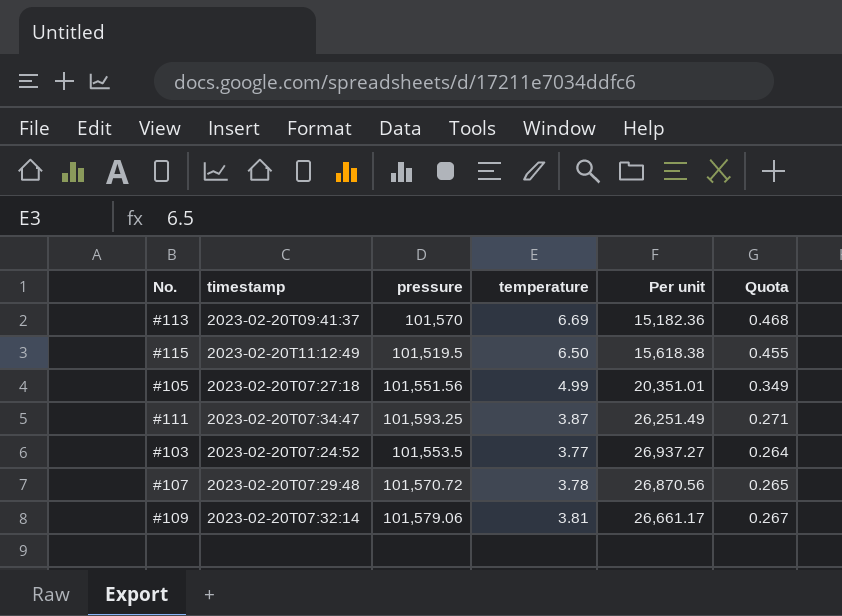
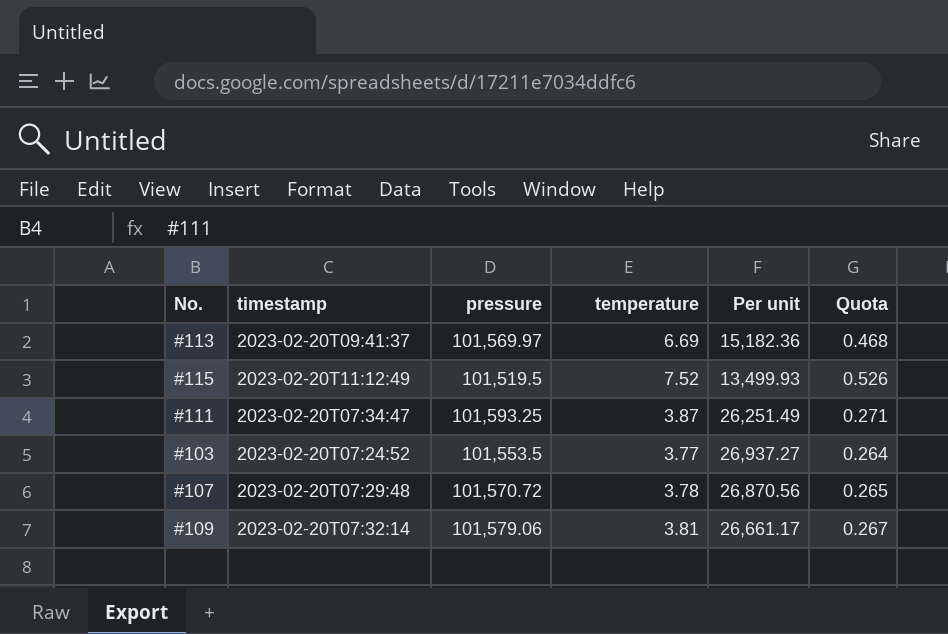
row #105: 2023-02-20T07:27:18 | 101,551.56 | 4.99 | 20,351.01 | 0.349 -> none
#113 | pressure: 101,570 -> 101,569.97
#115 | temperature: 6.50 -> 7.52
#115 | Per unit: 15,618.38 -> 13,499.93
#115 | Quota: 0.455 -> 0.526

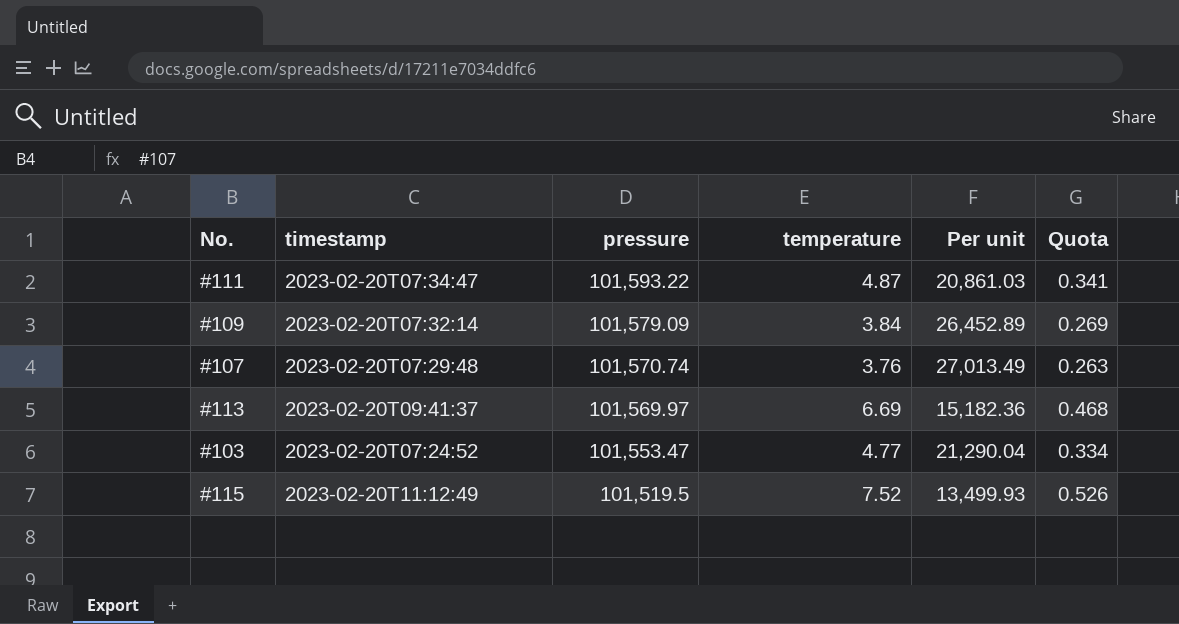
row order: none -> pressure descending
#111 | pressure: 101,593.25 -> 101,593.22
#111 | temperature: 3.87 -> 4.87
#111 | Per unit: 26,251.49 -> 20,861.03
#111 | Quota: 0.271 -> 0.341
#109 | pressure: 101,579.06 -> 101,579.09
#109 | temperature: 3.81 -> 3.84
#109 | Per unit: 26,661.17 -> 26,452.89
#109 | Quota: 0.267 -> 0.269
#107 | pressure: 101,570.72 -> 101,570.74
#107 | temperature: 3.78 -> 3.76
#107 | Per unit: 26,870.56 -> 27,013.49
#107 | Quota: 0.265 -> 0.263
#103 | pressure: 101,553.5 -> 101,553.47
#103 | temperature: 3.77 -> 4.77
#103 | Per unit: 26,937.27 -> 21,290.04
#103 | Quota: 0.264 -> 0.334

